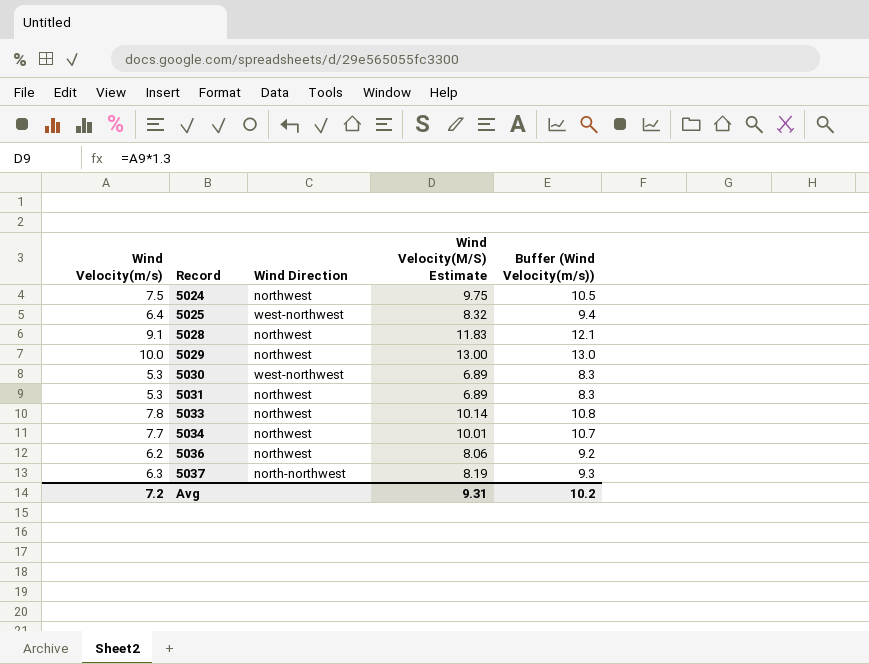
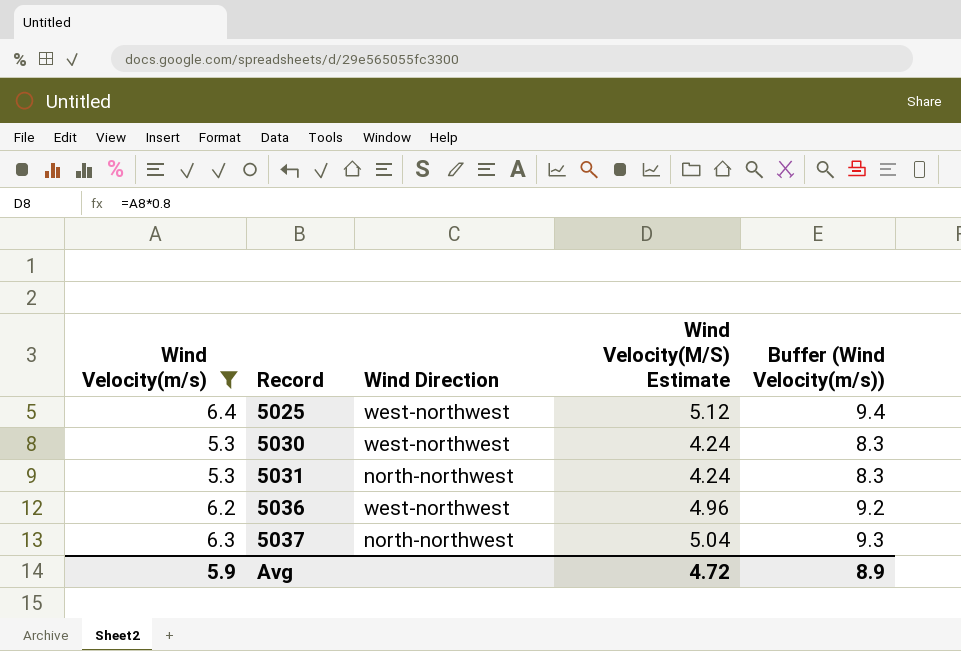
filter: none -> Wind Velocity(m/s) <= 6.4
column Wind Velocity(M/S) Estimate | formula: [Wind Velocity(m/s)] * 1.3 -> [Wind Velocity(m/s)] * 0.8
5031 | Wind Direction: northwest -> north-northwest
5036 | Wind Direction: northwest -> west-northwest
Avg | Wind Velocity(m/s): 7.2 -> 5.9
Avg | Wind Velocity(M/S) Estimate: 9.31 -> 4.72
Avg | Buffer (Wind Velocity(m/s)): 10.2 -> 8.9

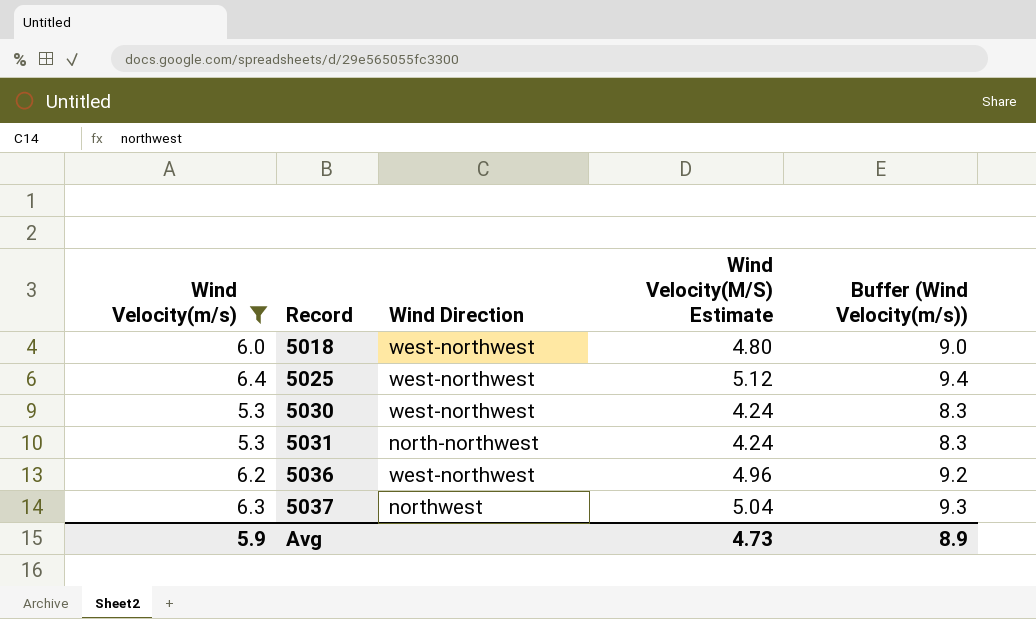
row 5018: none -> 6.0 | west-northwest | 4.80 | 9.0
5037 | Wind Direction: north-northwest -> northwest
Avg | Wind Velocity(M/S) Estimate: 4.72 -> 4.73

